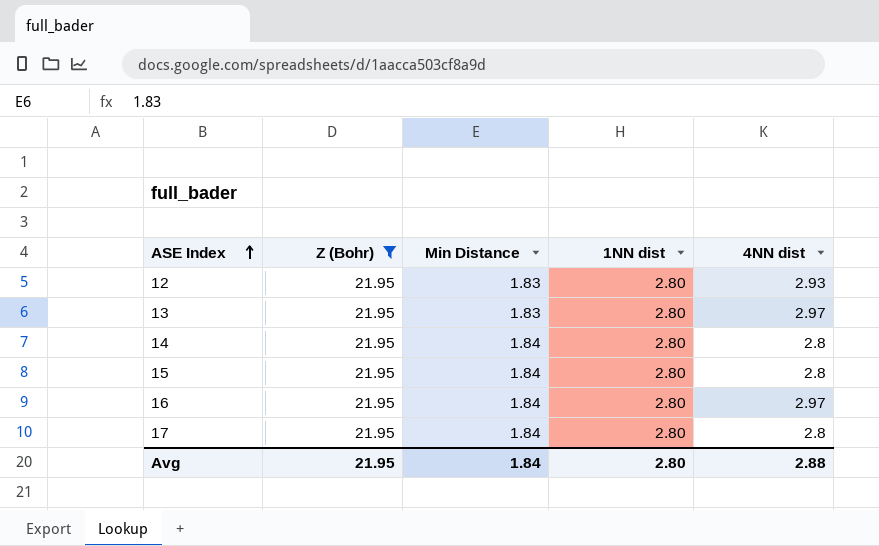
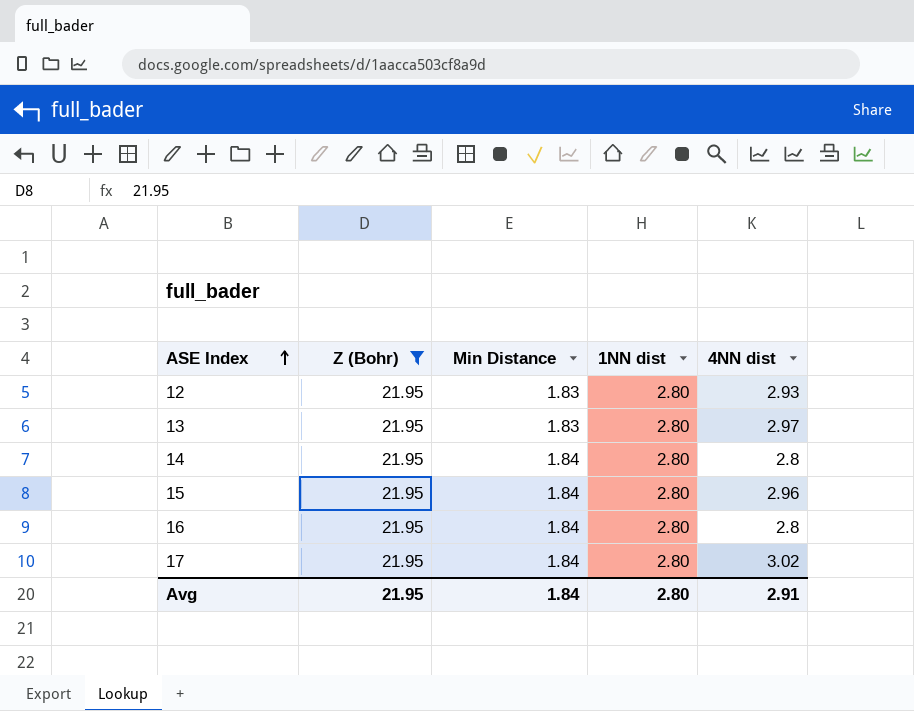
15 | 4NN dist: 2.8 -> 2.96
16 | 4NN dist: 2.97 -> 2.8
17 | 4NN dist: 2.8 -> 3.02
Avg | 4NN dist: 2.88 -> 2.91

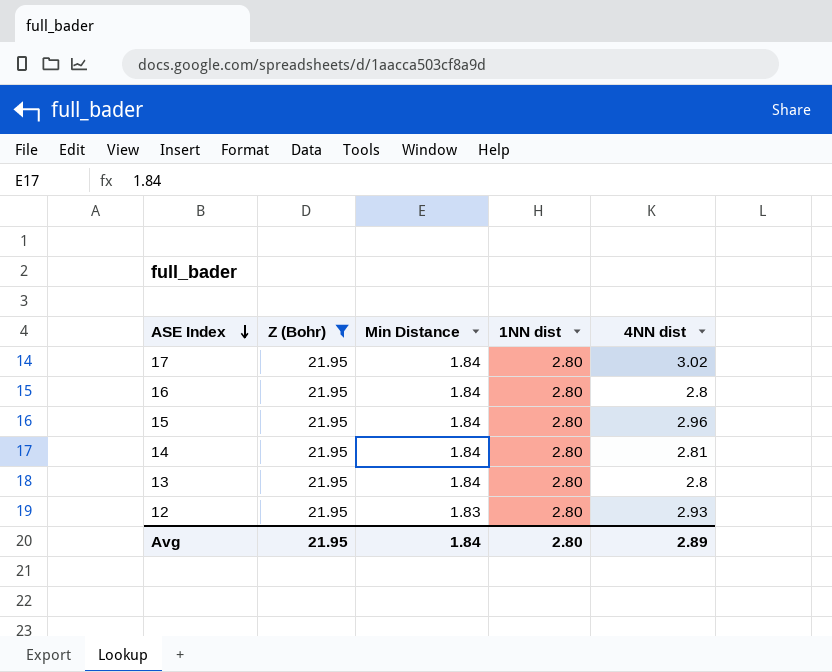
row order: ASE Index ascending -> ASE Index descending
14 | 4NN dist: 2.8 -> 2.81
13 | Min Distance: 1.83 -> 1.84
13 | 4NN dist: 2.97 -> 2.8
Avg | 4NN dist: 2.91 -> 2.89

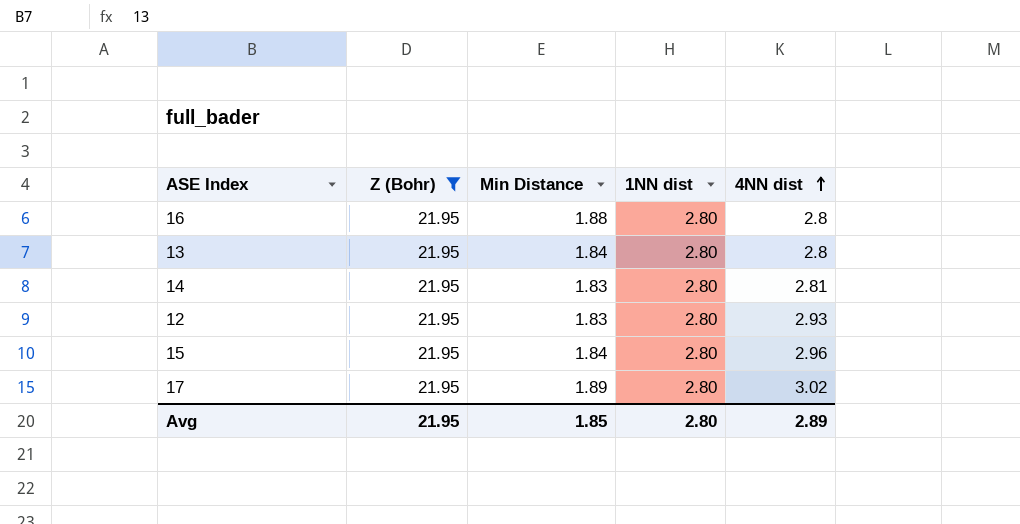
row order: ASE Index descending -> 4NN dist ascending
16 | Min Distance: 1.84 -> 1.88
14 | Min Distance: 1.84 -> 1.83
17 | Min Distance: 1.84 -> 1.89
Avg | Min Distance: 1.84 -> 1.85

